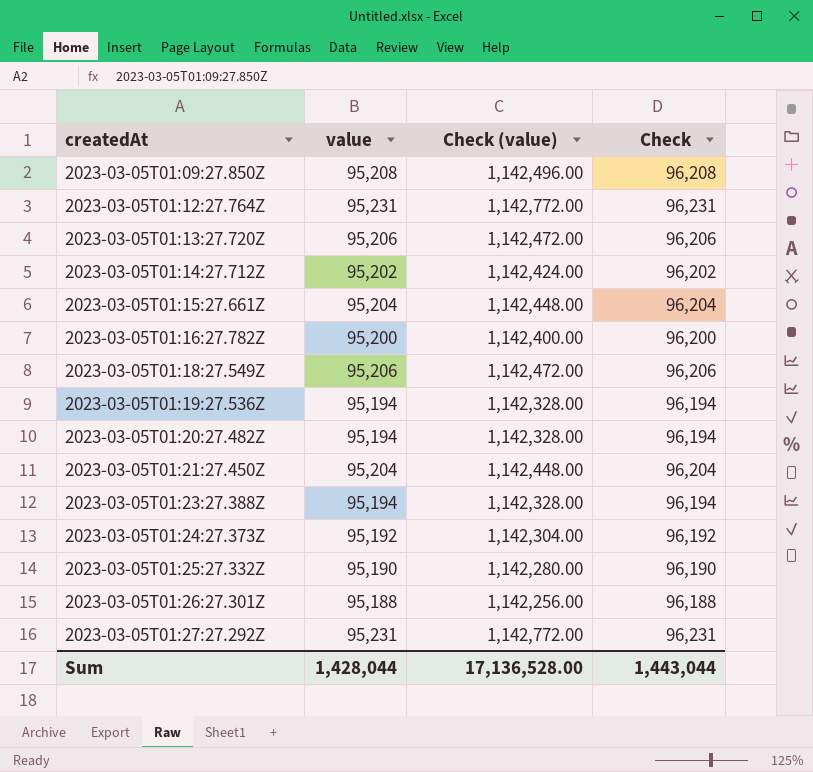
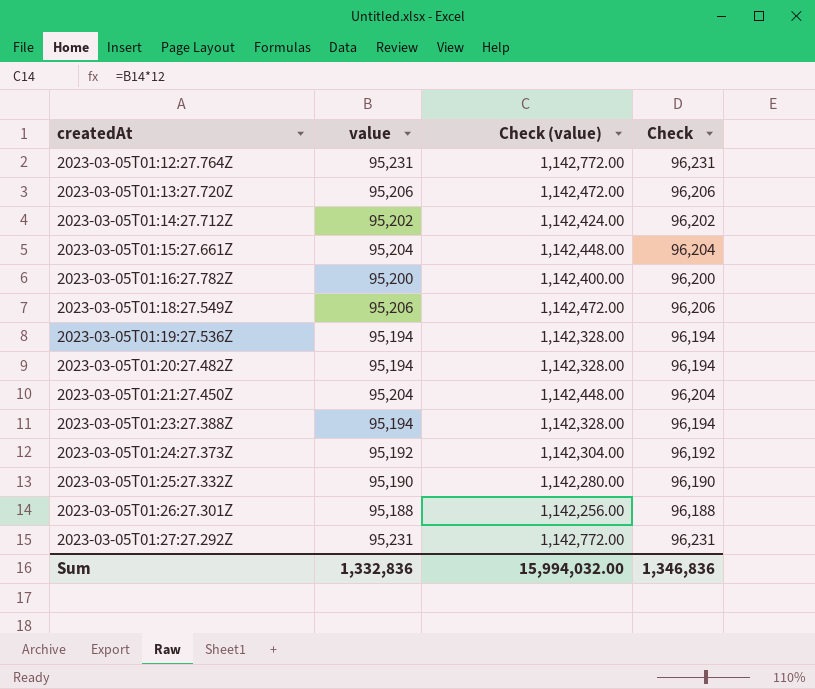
row 2023-03-05T01:09:27.850Z: 95,208 | 1,142,496.00 | 96,208 -> none
Sum | value: 1,428,044 -> 1,332,836
Sum | Check (value): 17,136,528.00 -> 15,994,032.00
Sum | Check: 1,443,044 -> 1,346,836

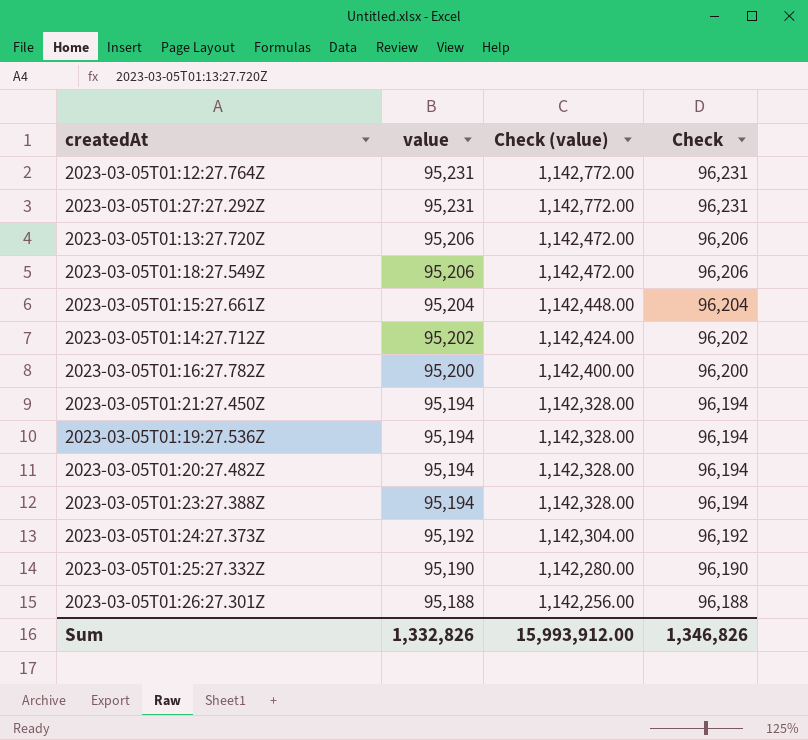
row order: createdAt ascending -> value descending
2023-03-05T01:21:27.450Z | value: 95,204 -> 95,194
2023-03-05T01:21:27.450Z | Check (value): 1,142,448.00 -> 1,142,328.00
2023-03-05T01:21:27.450Z | Check: 96,204 -> 96,194
Sum | value: 1,332,836 -> 1,332,826
Sum | Check (value): 15,994,032.00 -> 15,993,912.00
Sum | Check: 1,346,836 -> 1,346,826

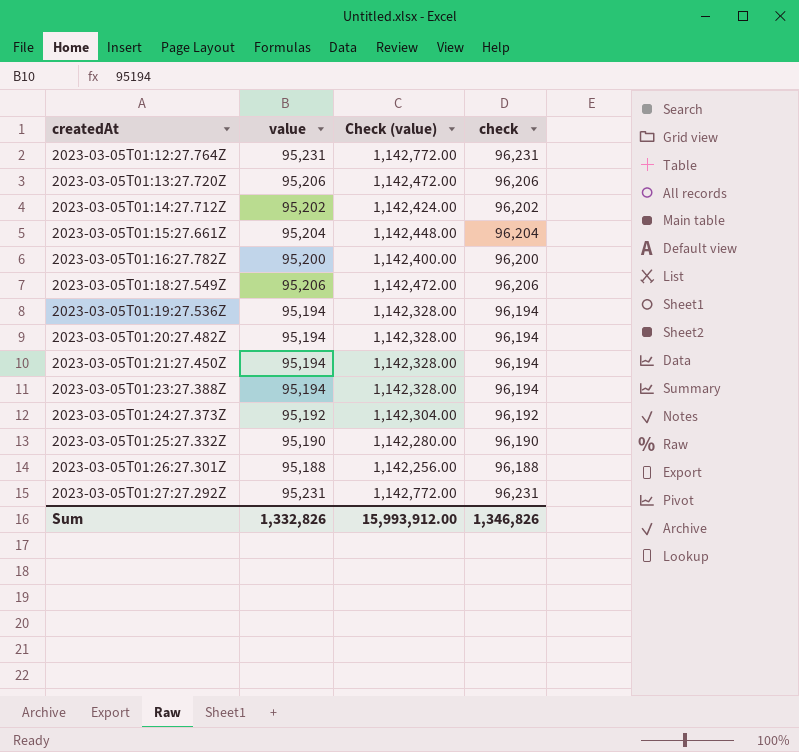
row order: value descending -> createdAt ascending
column name: Check -> check

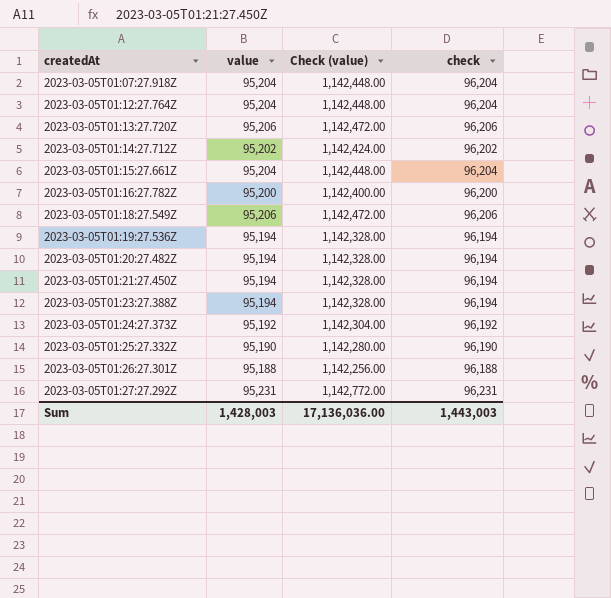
row 2023-03-05T01:07:27.918Z: none -> 95,204 | 1,142,448.00 | 96,204
2023-03-05T01:12:27.764Z | value: 95,231 -> 95,204
2023-03-05T01:12:27.764Z | Check (value): 1,142,772.00 -> 1,142,448.00
2023-03-05T01:12:27.764Z | check: 96,231 -> 96,204
Sum | value: 1,332,826 -> 1,428,003
Sum | Check (value): 15,993,912.00 -> 17,136,036.00
Sum | check: 1,346,826 -> 1,443,003

